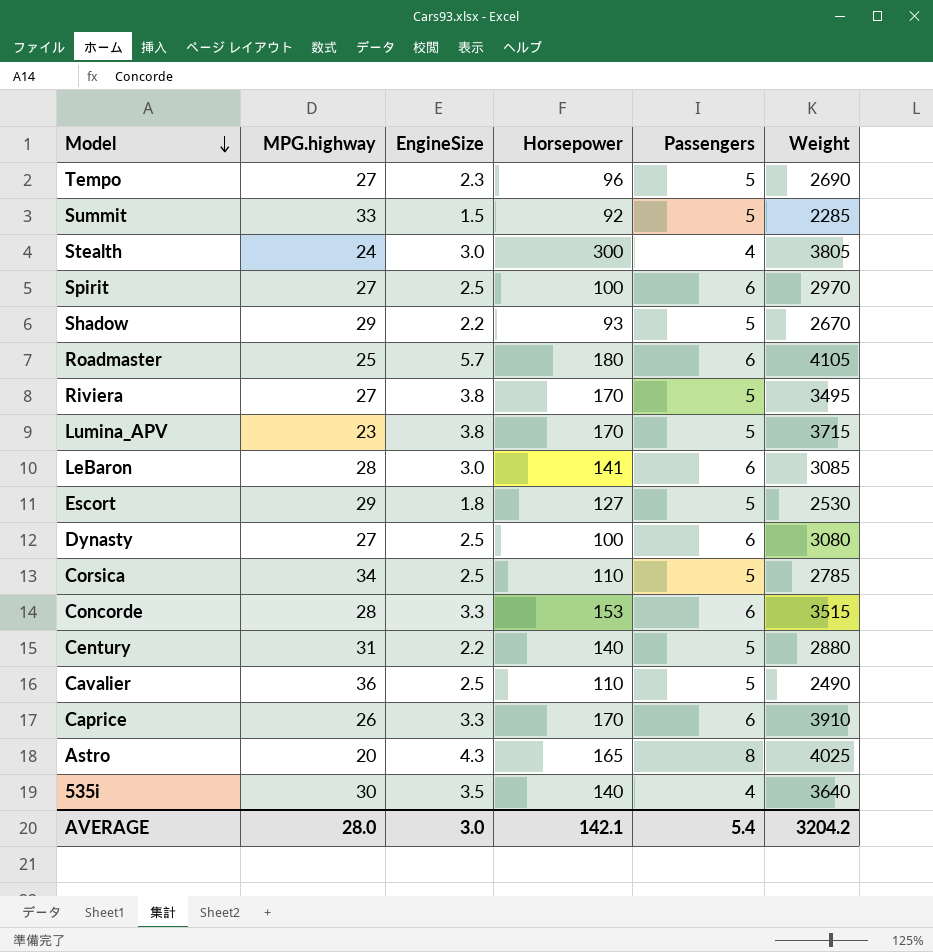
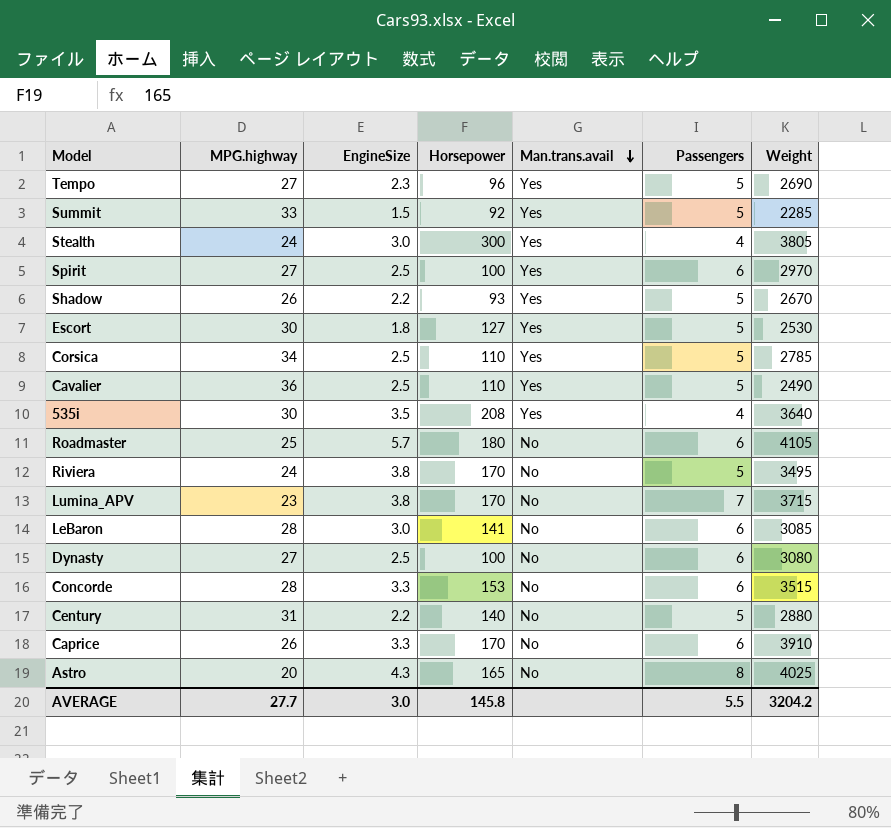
row order: Model descending -> Man.trans.avail descending
column Man.trans.avail | position: none -> 5
Shadow | MPG.highway: 29 -> 26
Escort | MPG.highway: 29 -> 30
535i | Horsepower: 140 -> 208
Riviera | MPG.highway: 27 -> 24
Lumina_APV | Passengers: 5 -> 7
AVERAGE | MPG.highway: 28.0 -> 27.7
AVERAGE | Horsepower: 142.1 -> 145.8
AVERAGE | Passengers: 5.4 -> 5.5

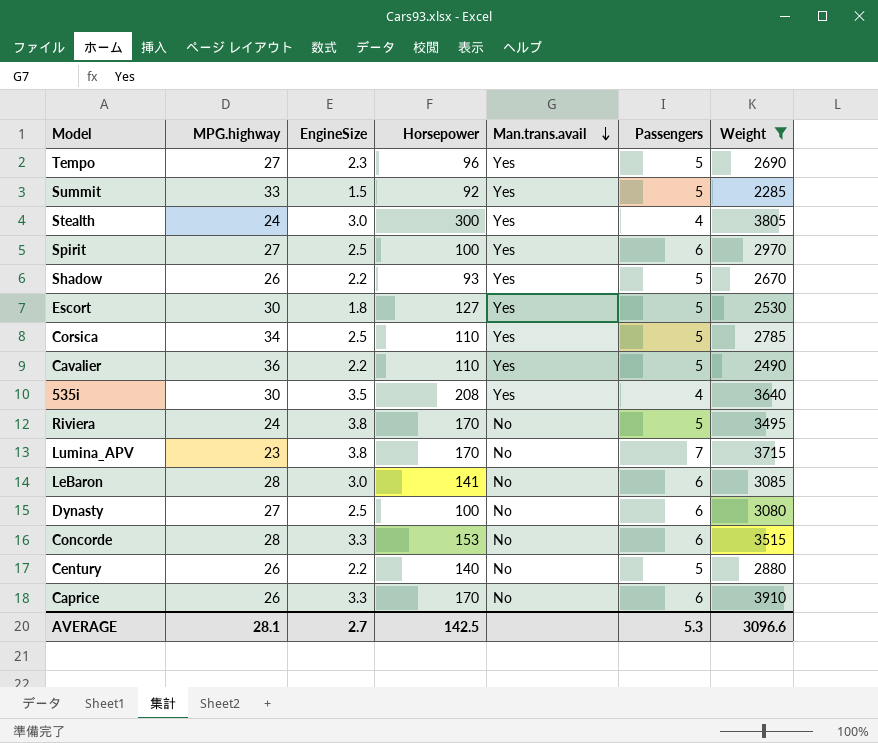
filter: none -> Weight <= 3910
Cavalier | EngineSize: 2.5 -> 2.2
Century | MPG.highway: 31 -> 26
AVERAGE | MPG.highway: 27.7 -> 28.1
AVERAGE | EngineSize: 3.0 -> 2.7
AVERAGE | Horsepower: 145.8 -> 142.5
AVERAGE | Passengers: 5.5 -> 5.3
AVERAGE | Weight: 3204.2 -> 3096.6

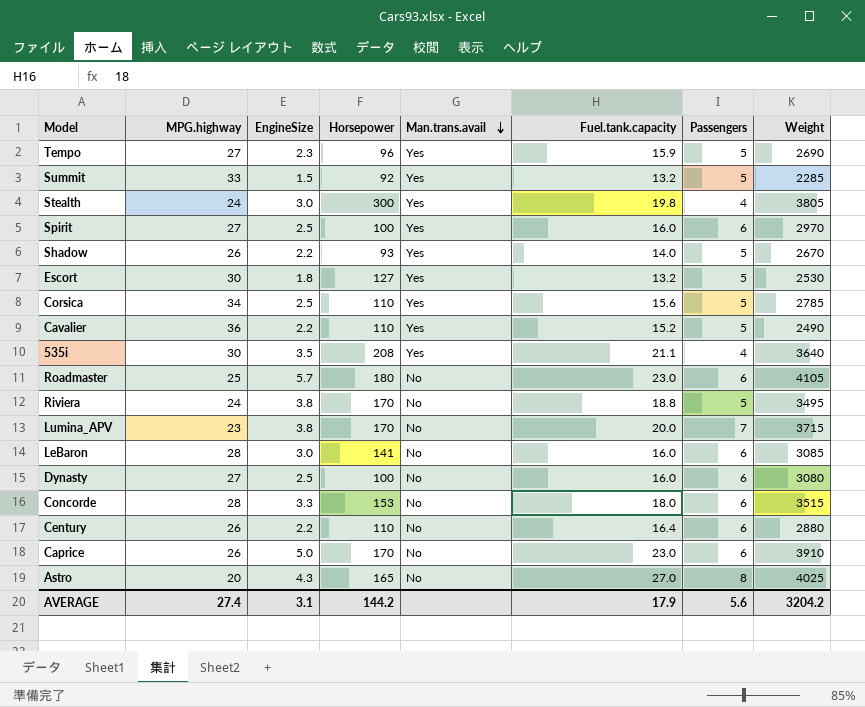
filter: Weight <= 3910 -> none
column Fuel.tank.capacity | position: none -> 6
Century | Horsepower: 140 -> 110
Century | Passengers: 5 -> 6
Caprice | EngineSize: 3.3 -> 5.0
AVERAGE | MPG.highway: 28.1 -> 27.4
AVERAGE | EngineSize: 2.7 -> 3.1
AVERAGE | Horsepower: 142.5 -> 144.2
AVERAGE | Passengers: 5.3 -> 5.6
AVERAGE | Weight: 3096.6 -> 3204.2

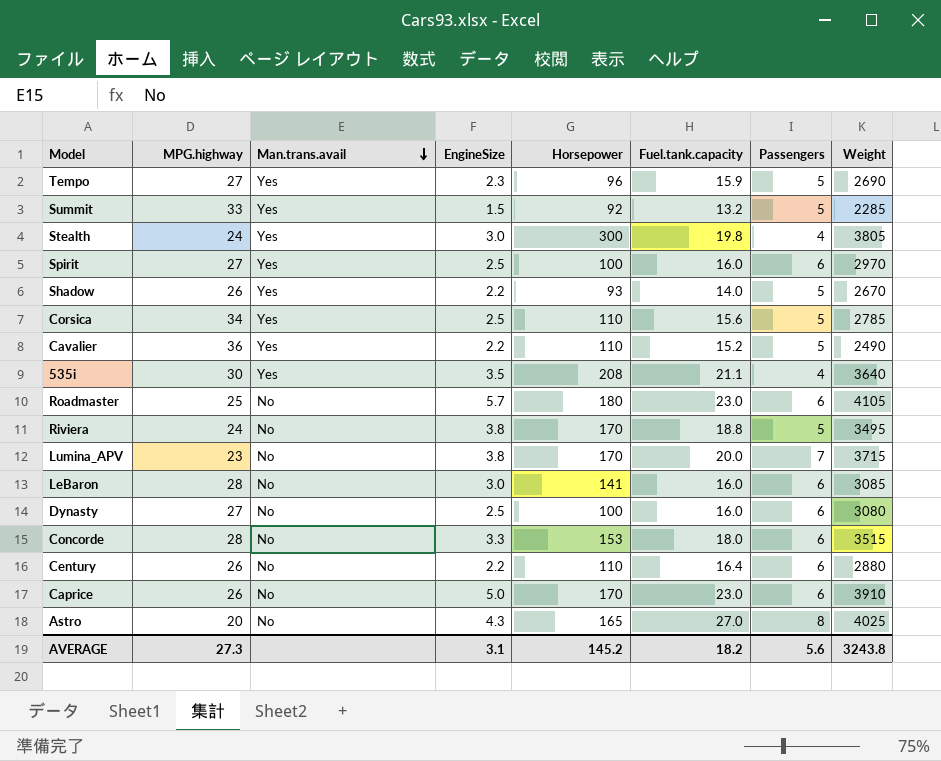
column Man.trans.avail | position: 5 -> 3
row Escort: 30 | 1.8 | 127 | Yes | 13.2 | 5 | 2530 -> none
AVERAGE | MPG.highway: 27.4 -> 27.3
AVERAGE | Horsepower: 144.2 -> 145.2
AVERAGE | Fuel.tank.capacity: 17.9 -> 18.2
AVERAGE | Weight: 3204.2 -> 3243.8

